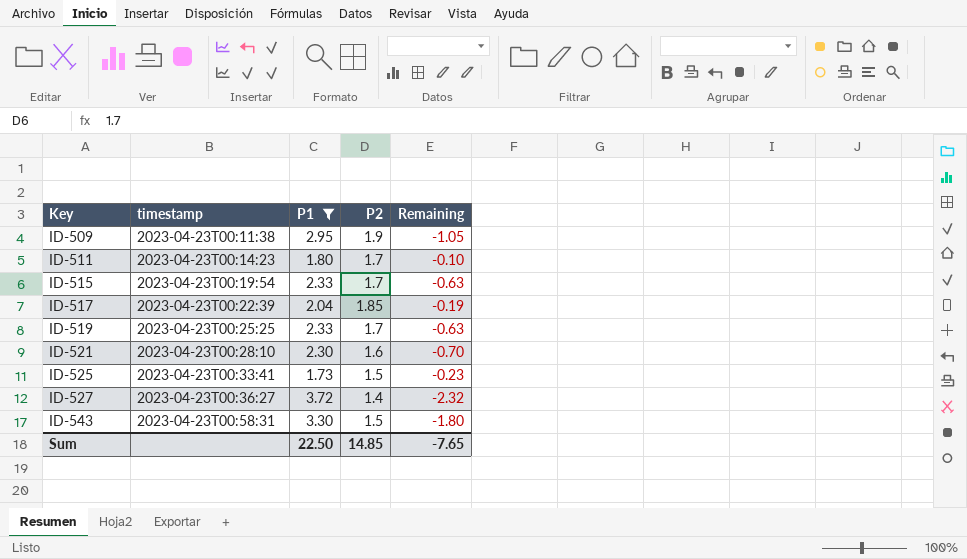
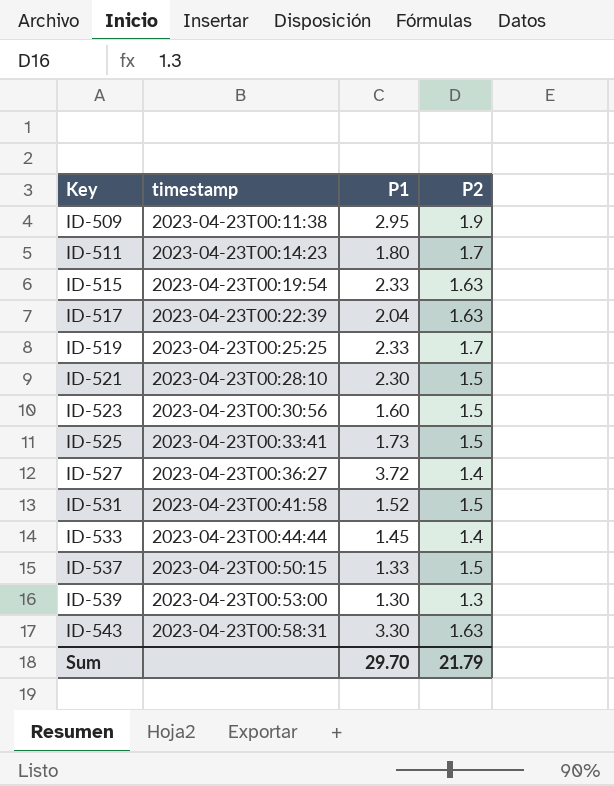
filter: P1 >= 1.73 -> none
column Remaining | formula: [P2] - [P1] -> none
ID-515 | P2: 1.7 -> 1.63
ID-517 | P2: 1.85 -> 1.63
ID-521 | P2: 1.6 -> 1.5
ID-543 | P2: 1.5 -> 1.63
Sum | P1: 22.50 -> 29.70
Sum | P2: 14.85 -> 21.79

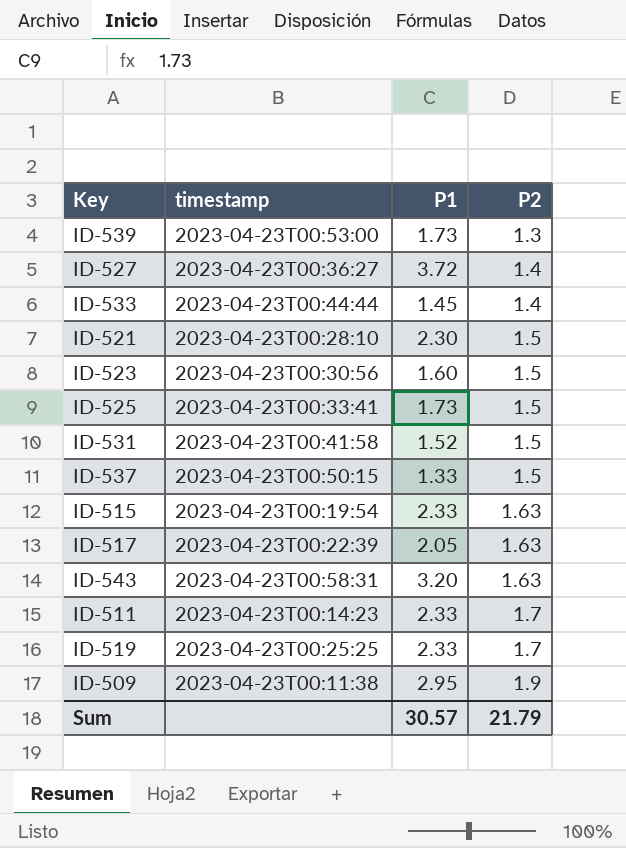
row order: Key ascending -> P2 ascending
ID-539 | P1: 1.30 -> 1.73
ID-517 | P1: 2.04 -> 2.05
ID-543 | P1: 3.30 -> 3.20
ID-511 | P1: 1.80 -> 2.33
Sum | P1: 29.70 -> 30.57

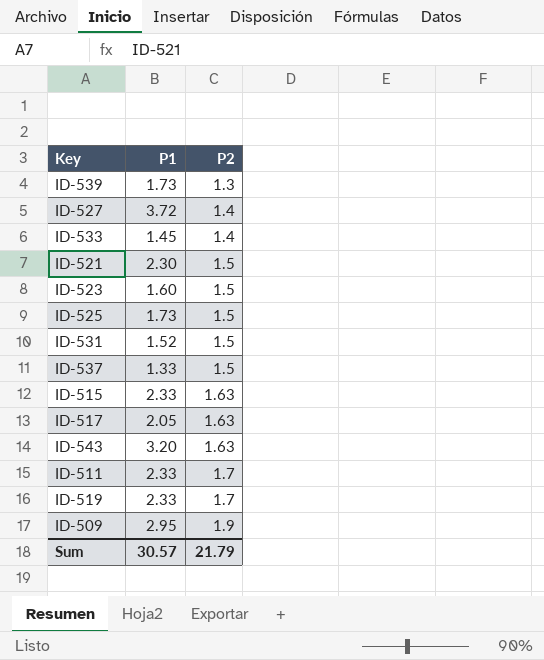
column timestamp | position: 2 -> none

